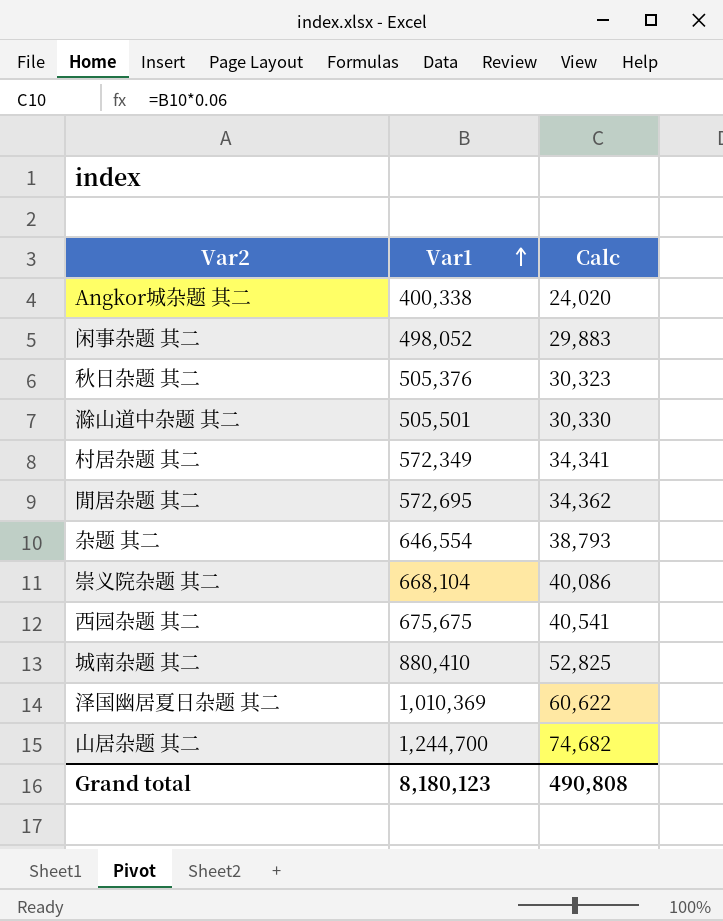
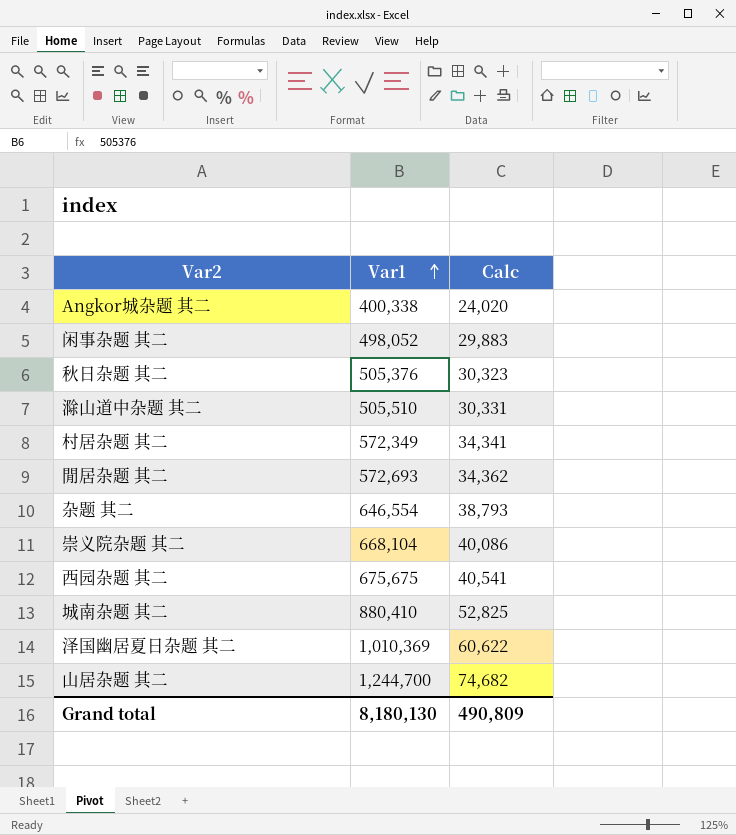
滁山道中杂题 其二 | Var1: 505,501 -> 505,510
滁山道中杂题 其二 | Calc: 30,330 -> 30,331
閒居杂题 其二 | Var1: 572,695 -> 572,693
Grand total | Var1: 8,180,123 -> 8,180,130
Grand total | Calc: 490,808 -> 490,809

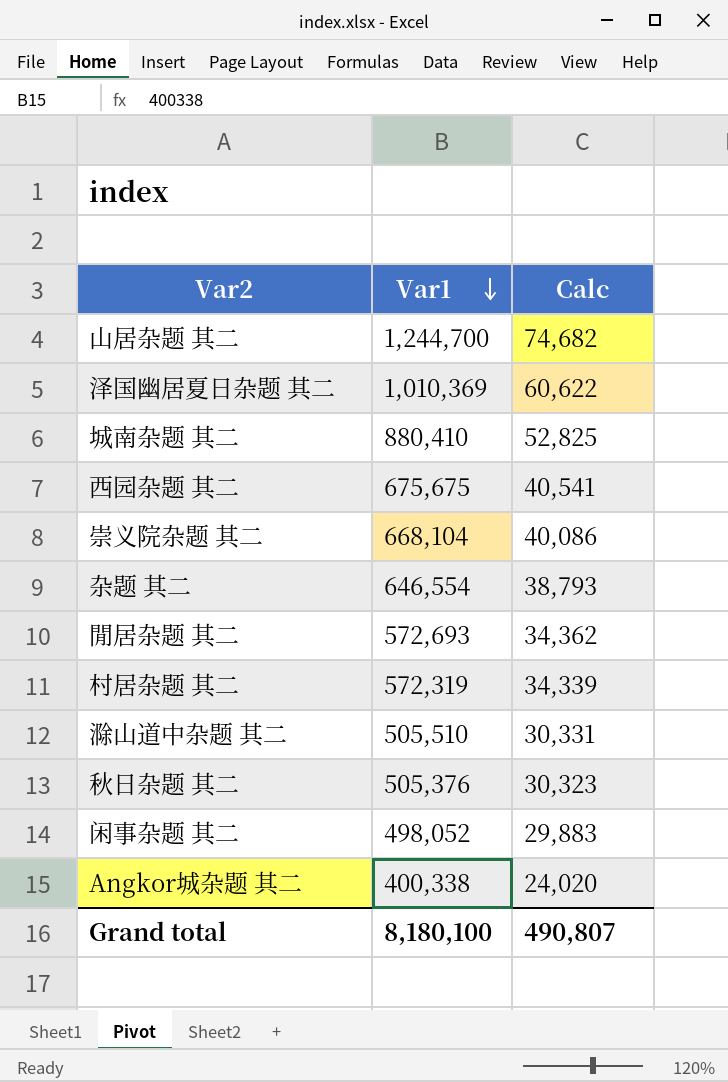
row order: Var1 ascending -> Var1 descending
村居杂题 其二 | Var1: 572,349 -> 572,319
村居杂题 其二 | Calc: 34,341 -> 34,339
Grand total | Var1: 8,180,130 -> 8,180,100
Grand total | Calc: 490,809 -> 490,807

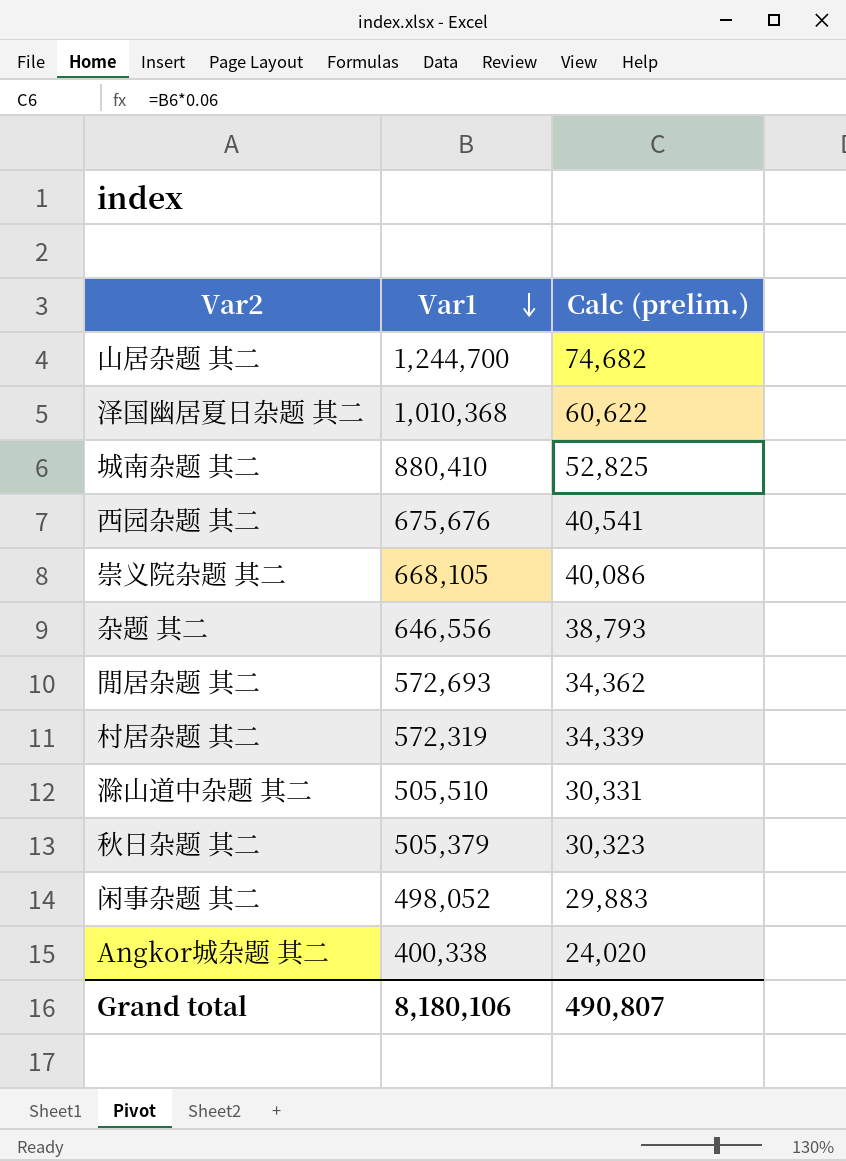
column name: Calc -> Calc (prelim.)
泽国幽居夏日杂题 其二 | Var1: 1,010,369 -> 1,010,368
西园杂题 其二 | Var1: 675,675 -> 675,676
崇义院杂题 其二 | Var1: 668,104 -> 668,105
杂题 其二 | Var1: 646,554 -> 646,556
秋日杂题 其二 | Var1: 505,376 -> 505,379
Grand total | Var1: 8,180,100 -> 8,180,106

